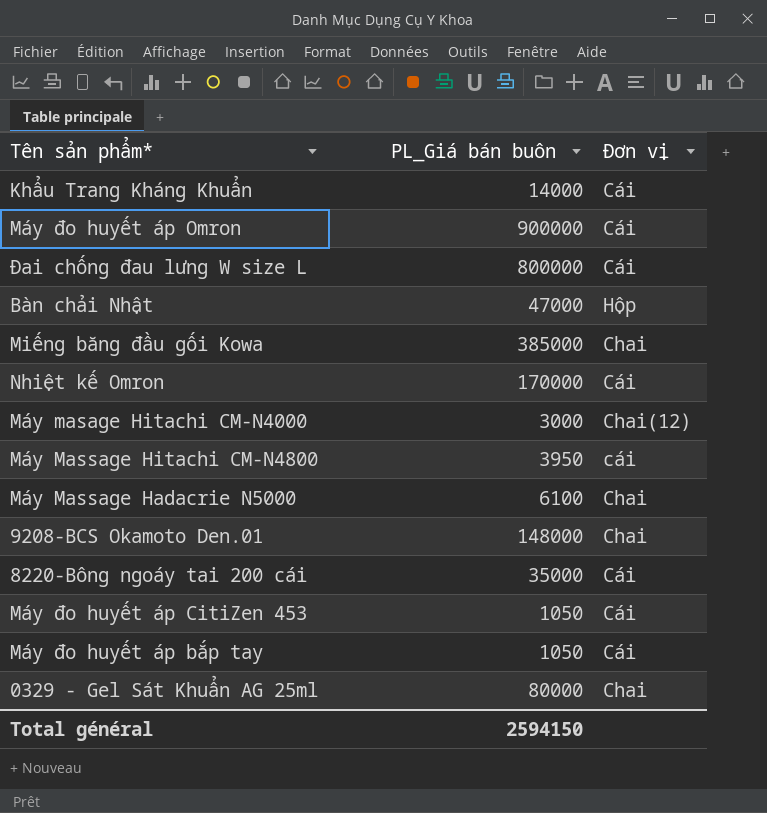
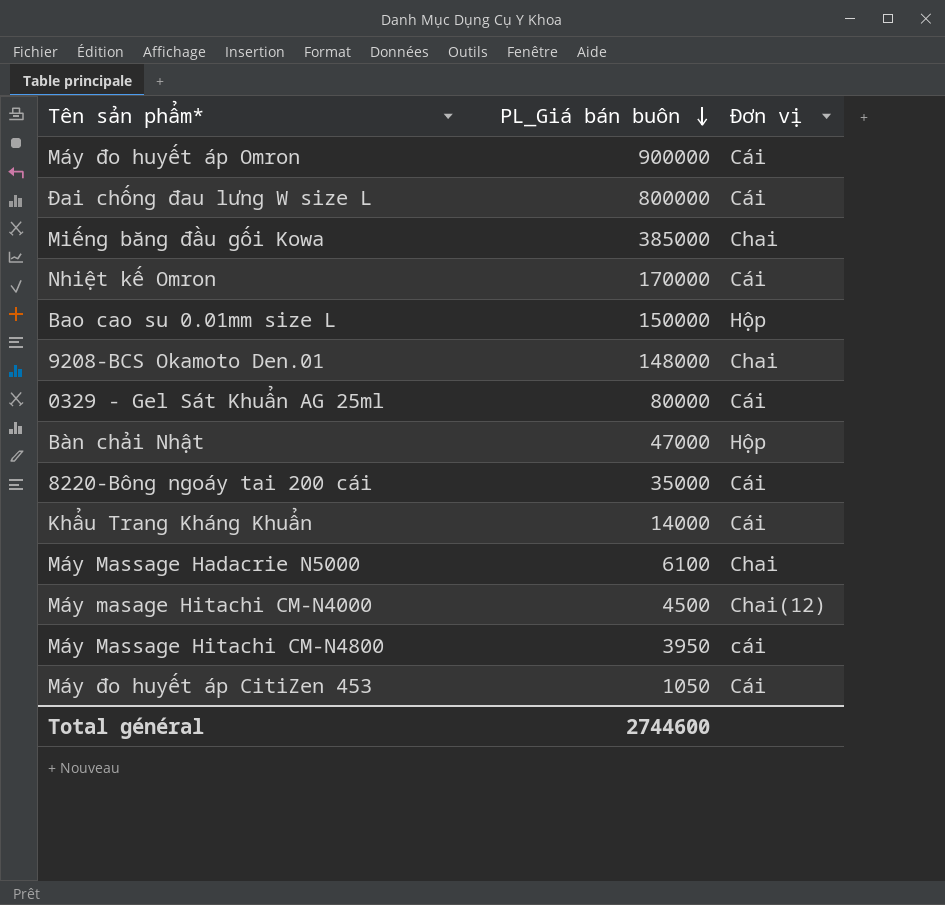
row order: none -> PL_Giá bán buôn descending
row Máy đo huyết áp bắp tay: 1050 | Cái -> none
row Bao cao su 0.01mm size L: none -> 150000 | Hộp
0329 - Gel Sát Khuẩn AG 25ml | Đơn vị: Chai -> Cái
Máy masage Hitachi CM-N4000 | PL_Giá bán buôn: 3000 -> 4500
Total général | PL_Giá bán buôn: 2594150 -> 2744600

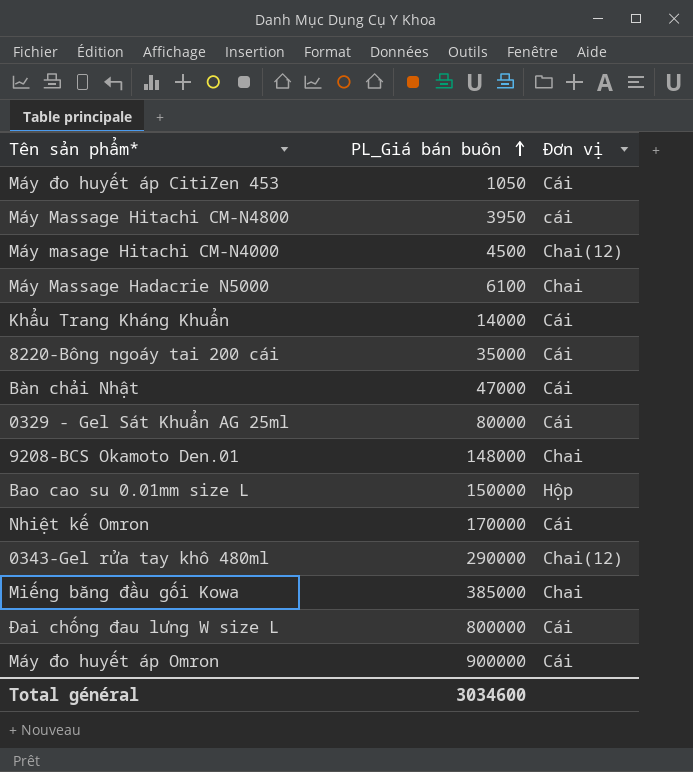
row order: PL_Giá bán buôn descending -> PL_Giá bán buôn ascending
Bàn chải Nhật | Đơn vị: Hộp -> Cái
row 0343-Gel rửa tay khô 480ml: none -> 290000 | Chai(12)
Total général | PL_Giá bán buôn: 2744600 -> 3034600

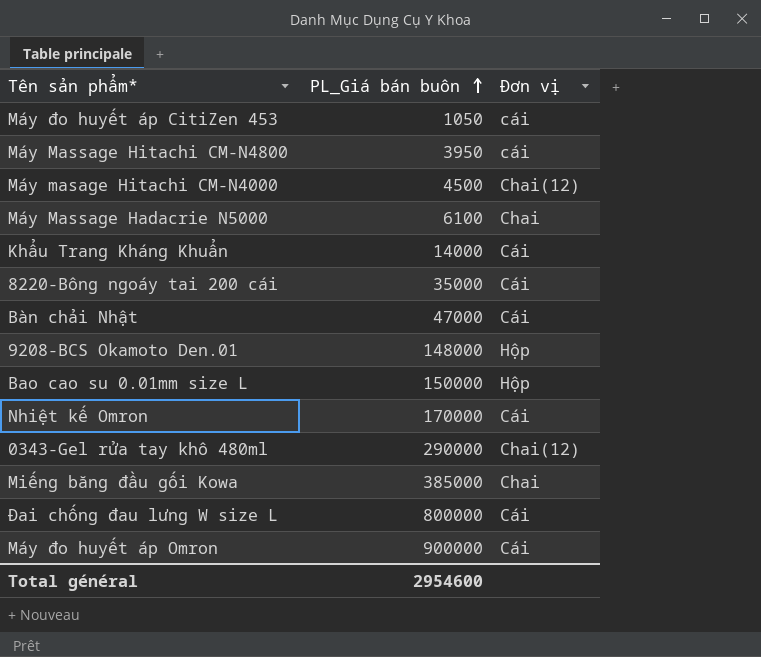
row 0329 - Gel Sát Khuẩn AG 25ml: 80000 | Cái -> none
Máy đo huyết áp CitiZen 453 | Đơn vị: Cái -> cái
9208-BCS Okamoto Den.01 | Đơn vị: Chai -> Hộp
Total général | PL_Giá bán buôn: 3034600 -> 2954600

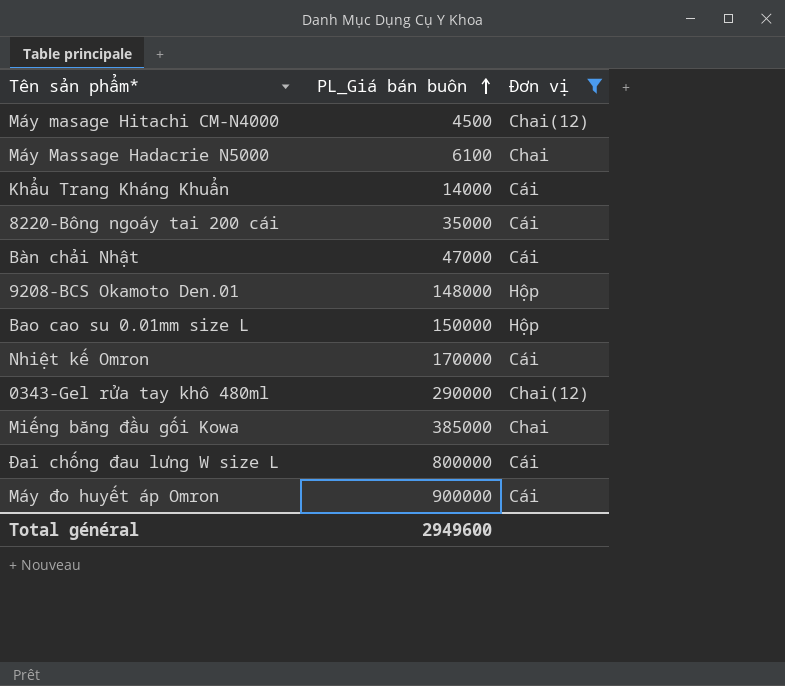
filter: none -> Đơn vị != cái
Total général | PL_Giá bán buôn: 2954600 -> 2949600

